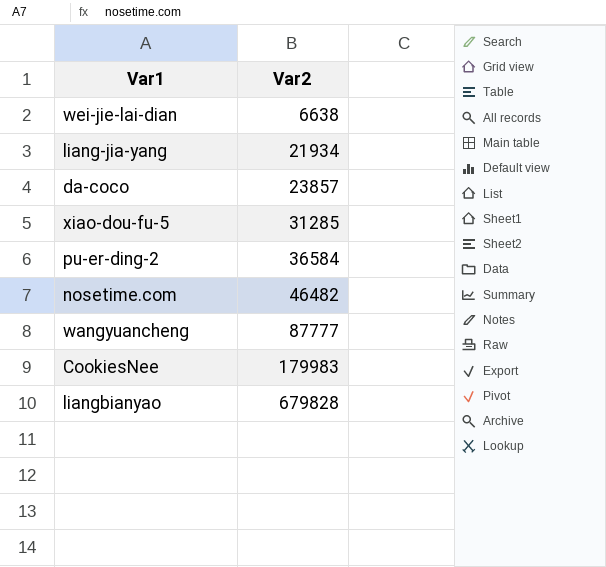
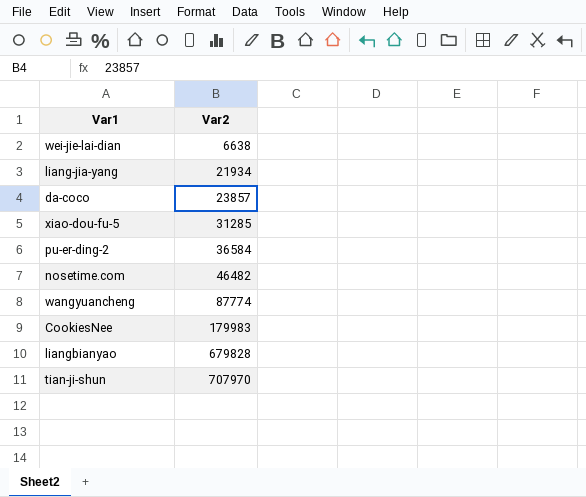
wangyuancheng | Var2: 87777 -> 87774
row tian-ji-shun: none -> 707970

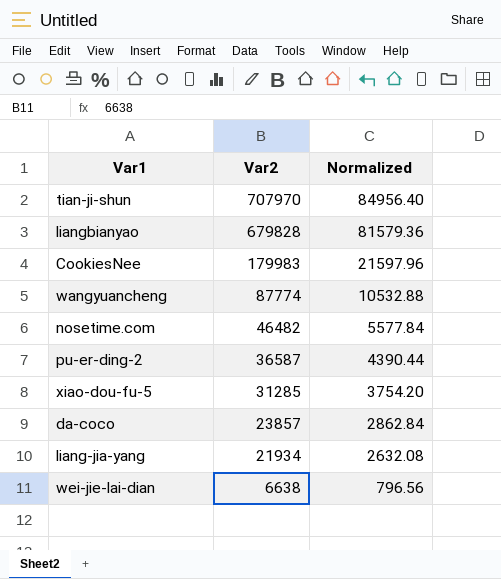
row order: Var2 ascending -> Var2 descending
column Normalized | formula: none -> [Var2] * 0.12
pu-er-ding-2 | Var2: 36584 -> 36587

